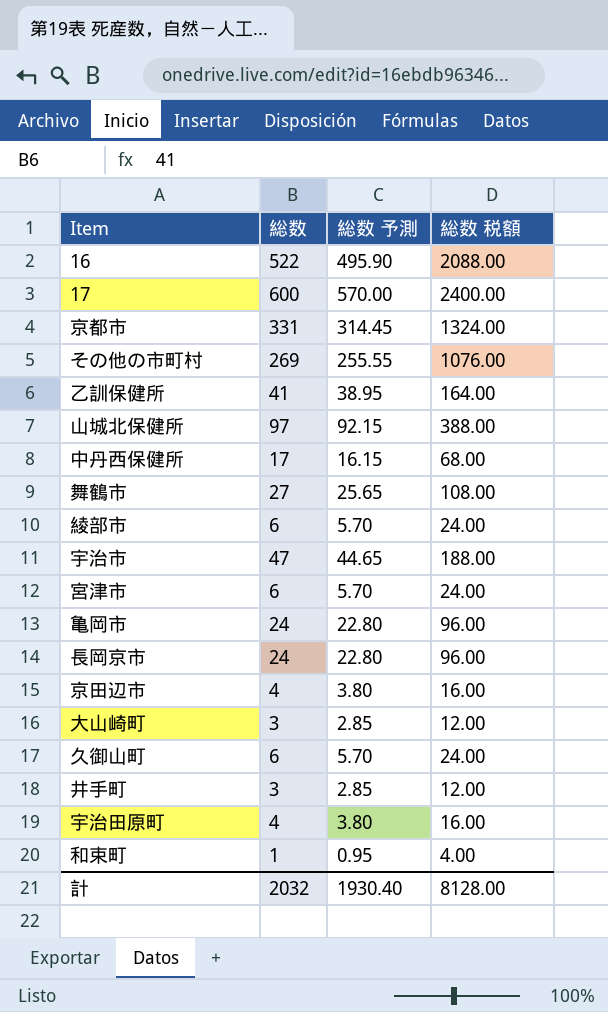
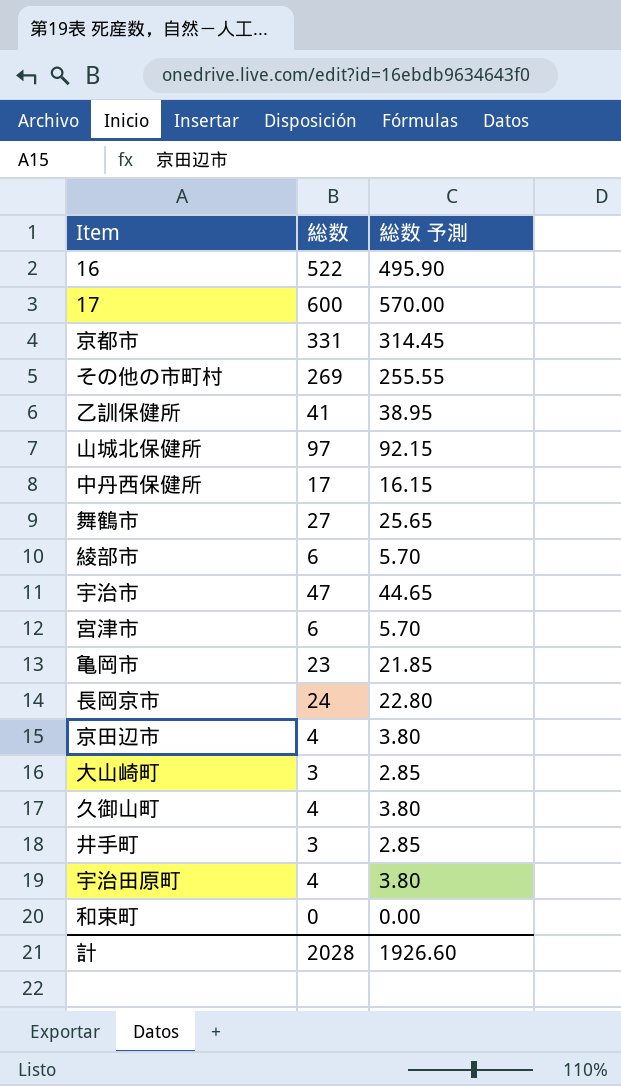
column 総数 税額 | formula: [総数] * 4 -> none
亀岡市 | 総数: 24 -> 23
亀岡市 | 総数 予測: 22.80 -> 21.85
久御山町 | 総数: 6 -> 4
久御山町 | 総数 予測: 5.70 -> 3.80
和束町 | 総数: 1 -> 0
和束町 | 総数 予測: 0.95 -> 0.00
計 | 総数: 2032 -> 2028
計 | 総数 予測: 1930.40 -> 1926.60

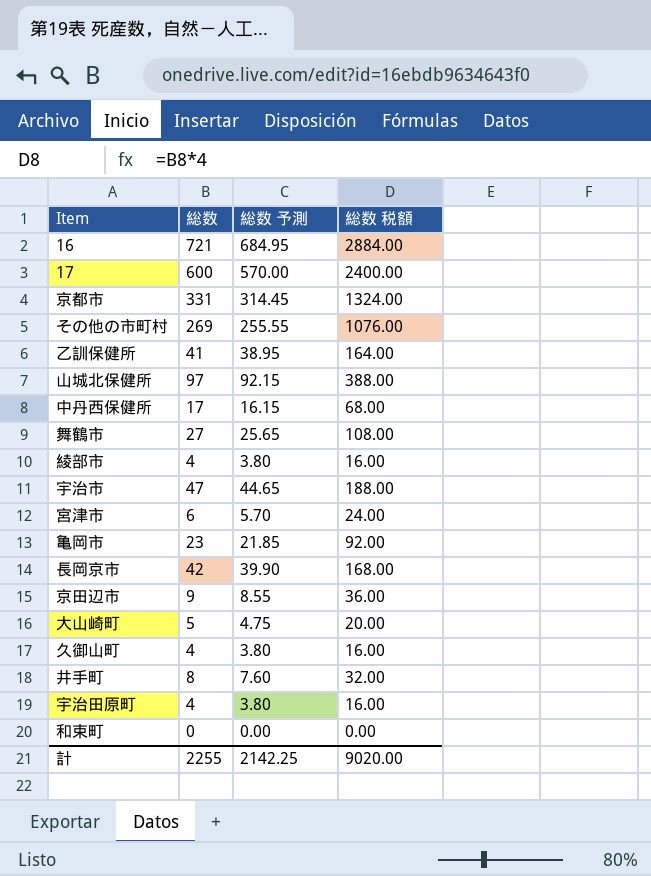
column 総数 税額 | formula: none -> [総数] * 4
16 | 総数: 522 -> 721
16 | 総数 予測: 495.90 -> 684.95
綾部市 | 総数: 6 -> 4
綾部市 | 総数 予測: 5.70 -> 3.80
長岡京市 | 総数: 24 -> 42
長岡京市 | 総数 予測: 22.80 -> 39.90
京田辺市 | 総数: 4 -> 9
京田辺市 | 総数 予測: 3.80 -> 8.55
大山崎町 | 総数: 3 -> 5
大山崎町 | 総数 予測: 2.85 -> 4.75
井手町 | 総数: 3 -> 8
井手町 | 総数 予測: 2.85 -> 7.60
計 | 総数: 2028 -> 2255
計 | 総数 予測: 1926.60 -> 2142.25

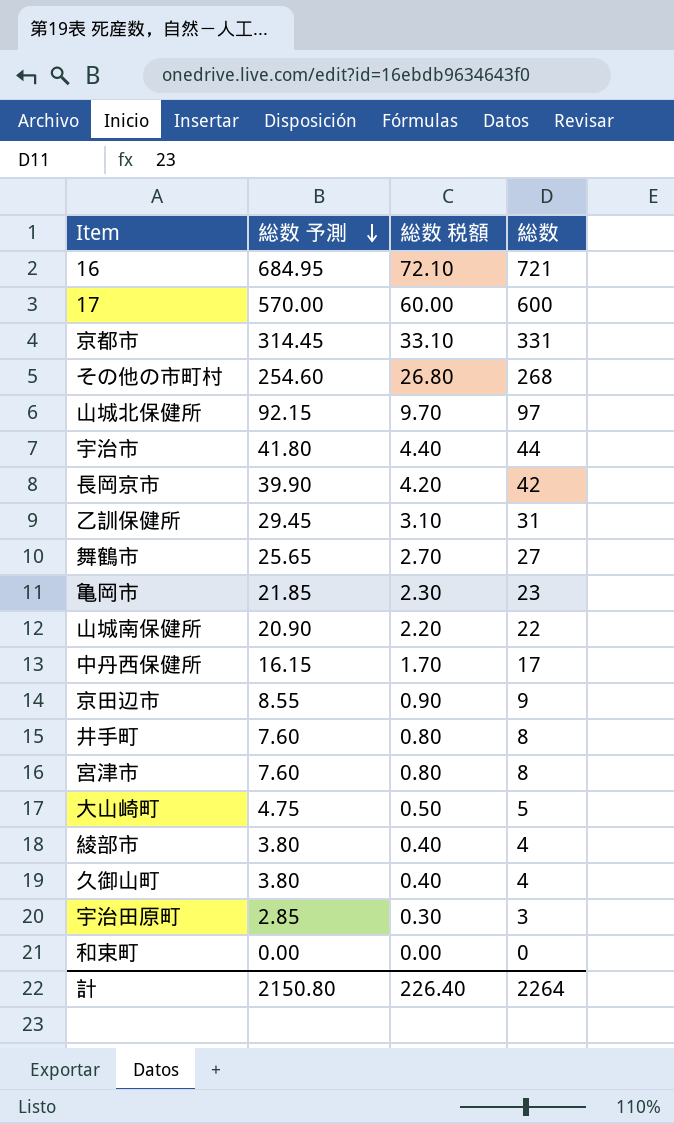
row order: none -> 総数 予測 descending
column 総数 税額 | formula: [総数] * 4 -> [総数] * 0.1
column 総数 | position: 2 -> 4
その他の市町村 | 総数 予測: 255.55 -> 254.60
その他の市町村 | 総数: 269 -> 268
宇治市 | 総数 予測: 44.65 -> 41.80
宇治市 | 総数: 47 -> 44
乙訓保健所 | 総数 予測: 38.95 -> 29.45
乙訓保健所 | 総数: 41 -> 31
row 山城南保健所: none -> 20.90 | 2.20 | 22
宮津市 | 総数 予測: 5.70 -> 7.60
宮津市 | 総数: 6 -> 8
宇治田原町 | 総数 予測: 3.80 -> 2.85
宇治田原町 | 総数: 4 -> 3
計 | 総数 予測: 2142.25 -> 2150.80
計 | 総数 税額: 9020.00 -> 226.40
計 | 総数: 2255 -> 2264

